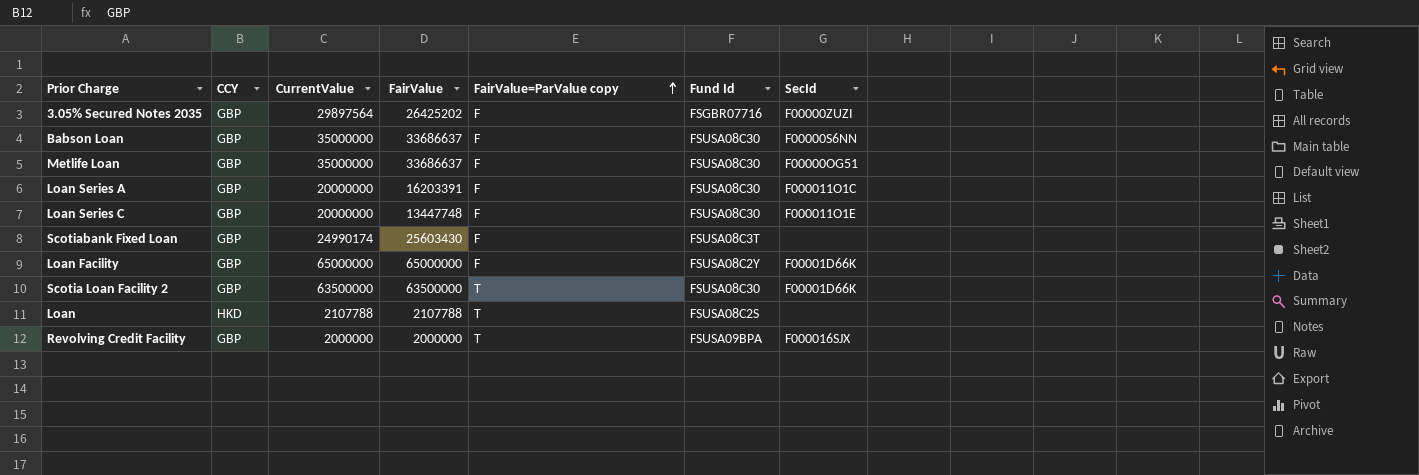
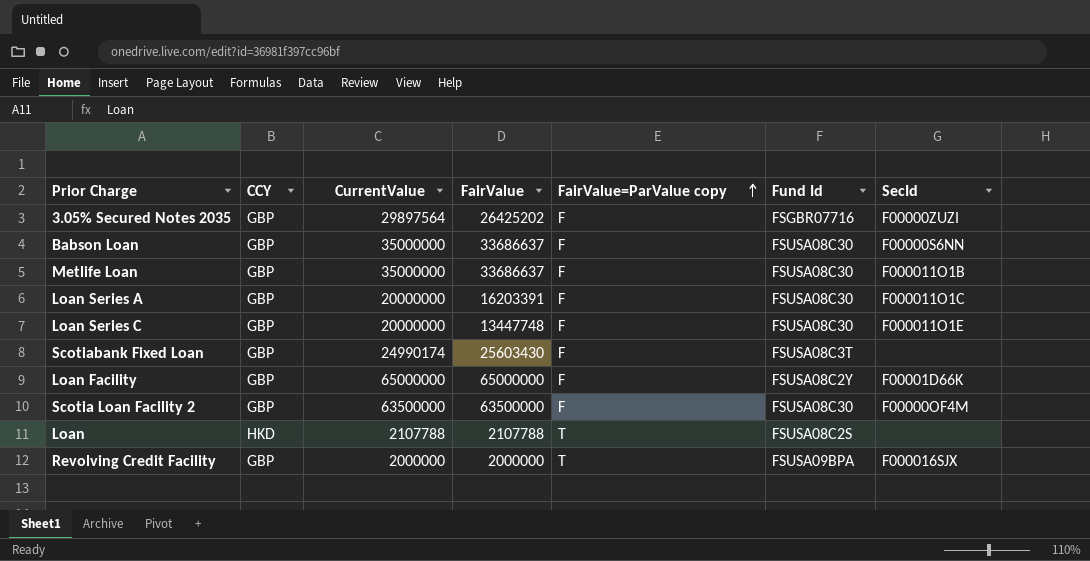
Metlife Loan | SecId: F00000OG51 -> F000011O1B
Scotia Loan Facility 2 | FairValue=ParValue copy: T -> F
Scotia Loan Facility 2 | SecId: F00001D66K -> F00000OF4M

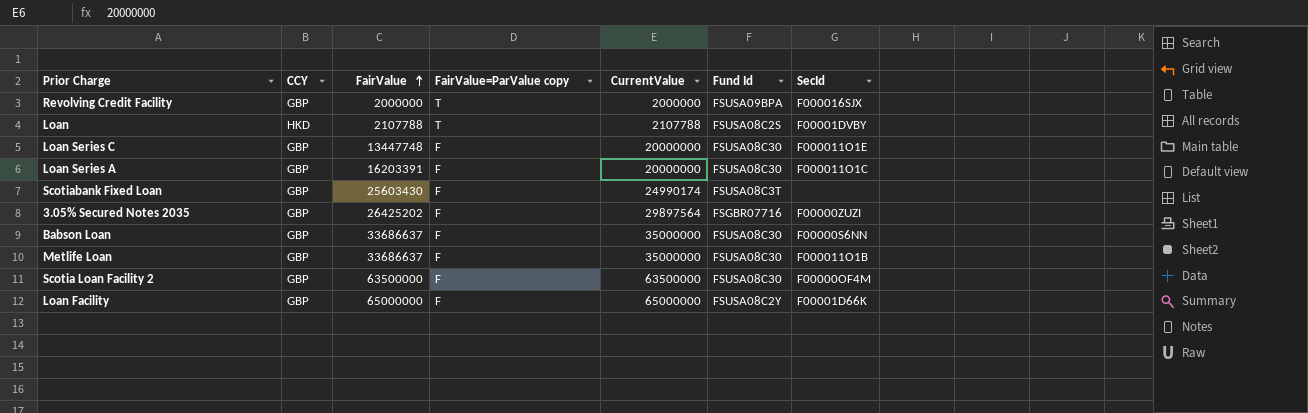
row order: FairValue=ParValue copy ascending -> FairValue ascending
column CurrentValue | position: 3 -> 5
Loan | SecId: none -> F00001DVBY

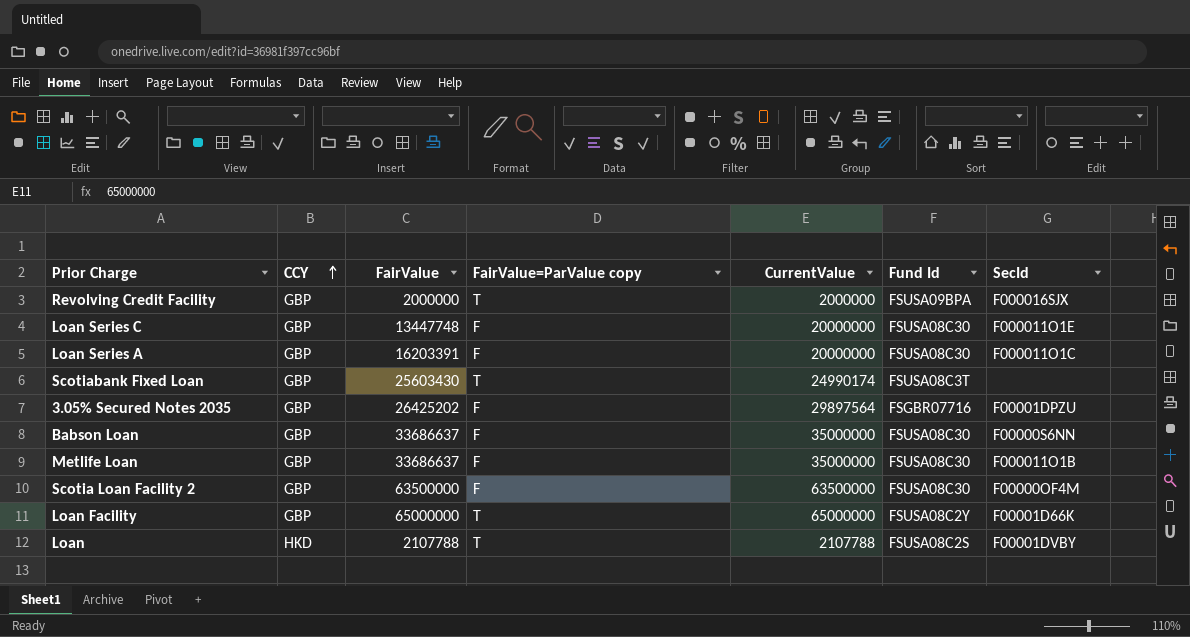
row order: FairValue ascending -> CCY ascending
Scotiabank Fixed Loan | FairValue=ParValue copy: F -> T
3.05% Secured Notes 2035 | SecId: F00000ZUZI -> F00001DPZU
Loan Facility | FairValue=ParValue copy: F -> T

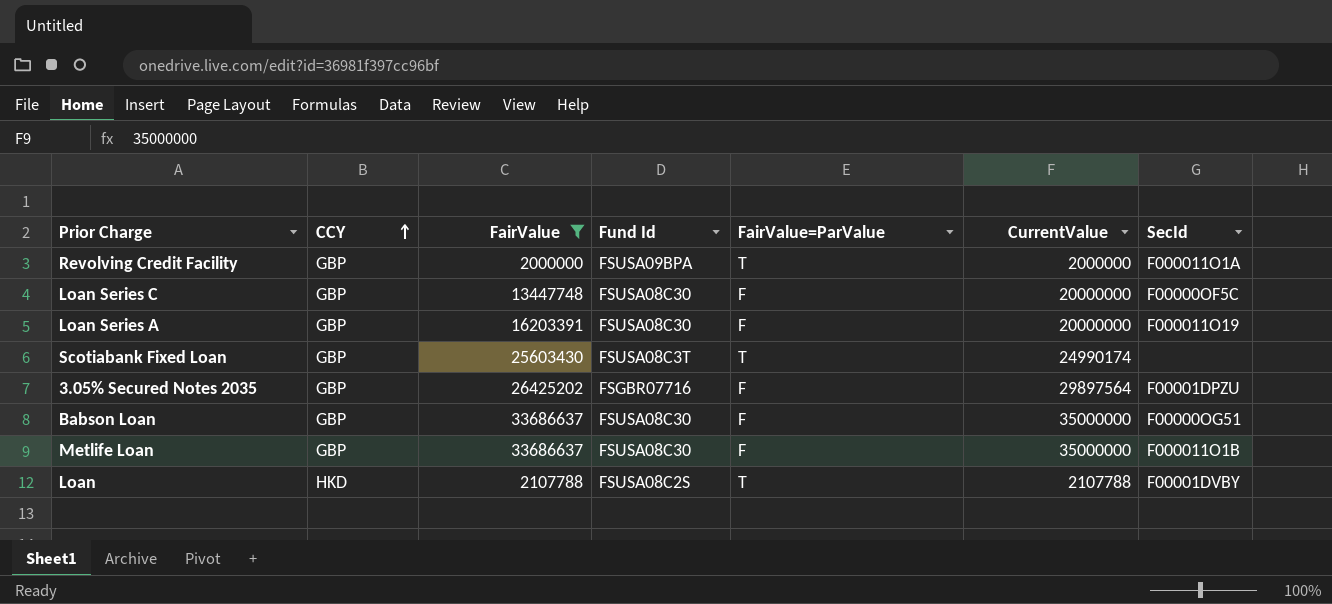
filter: none -> FairValue <= 33686637
column Fund Id | position: 6 -> 4
column name: FairValue=ParValue copy -> FairValue=ParValue
Revolving Credit Facility | SecId: F000016SJX -> F000011O1A
Loan Series C | SecId: F000011O1E -> F00000OF5C
Loan Series A | SecId: F000011O1C -> F000011O19
Babson Loan | SecId: F00000S6NN -> F00000OG51

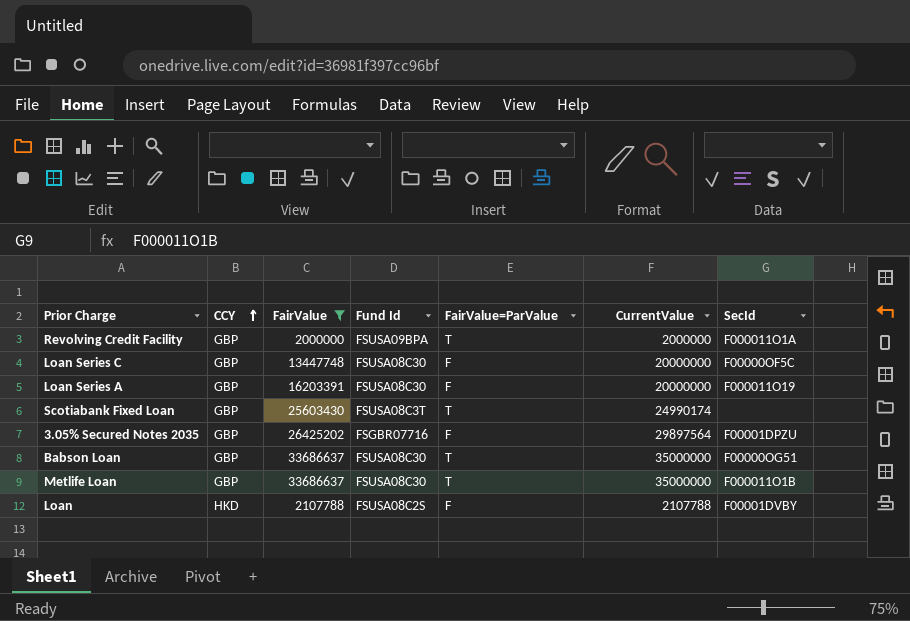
Babson Loan | FairValue=ParValue: F -> T
Metlife Loan | FairValue=ParValue: F -> T
Loan | FairValue=ParValue: T -> F

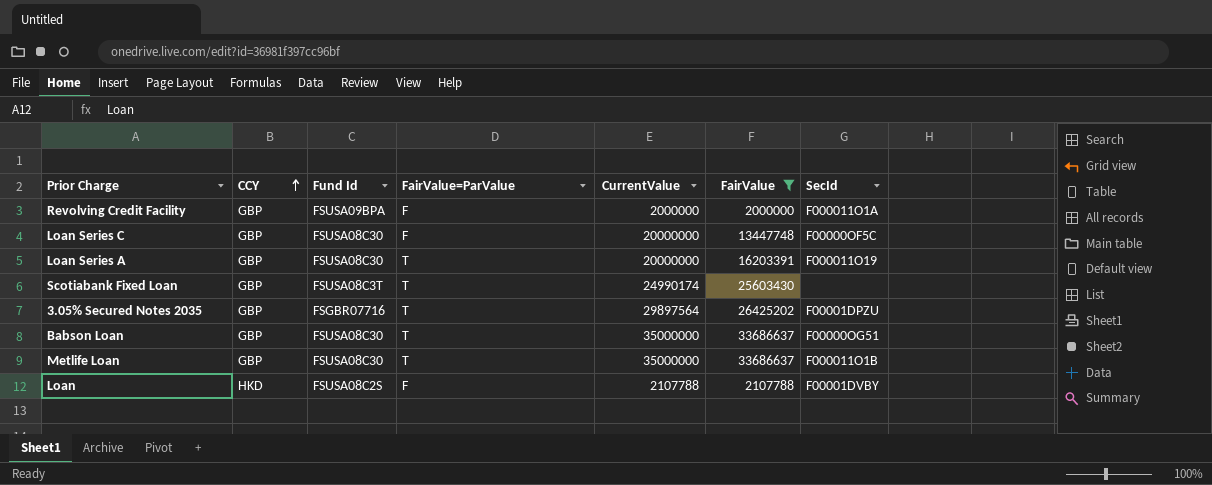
column FairValue | position: 3 -> 6
Revolving Credit Facility | FairValue=ParValue: T -> F
Loan Series A | FairValue=ParValue: F -> T
3.05% Secured Notes 2035 | FairValue=ParValue: F -> T

